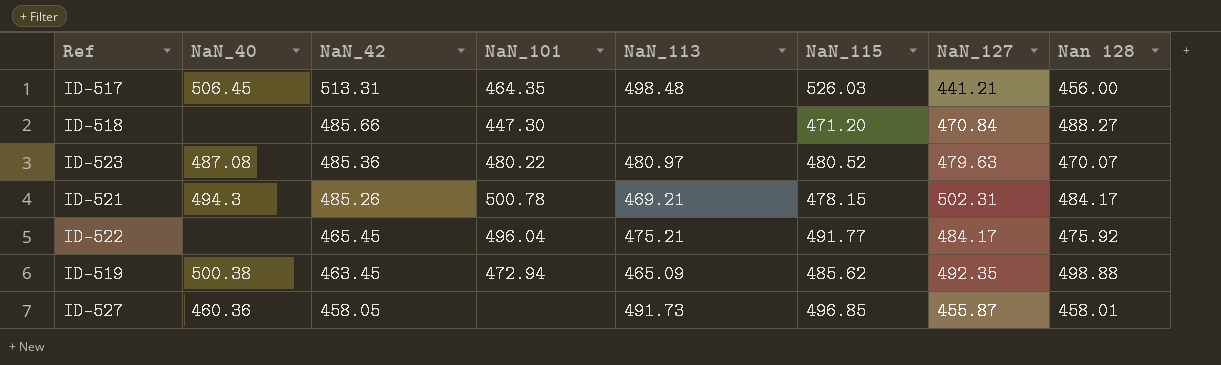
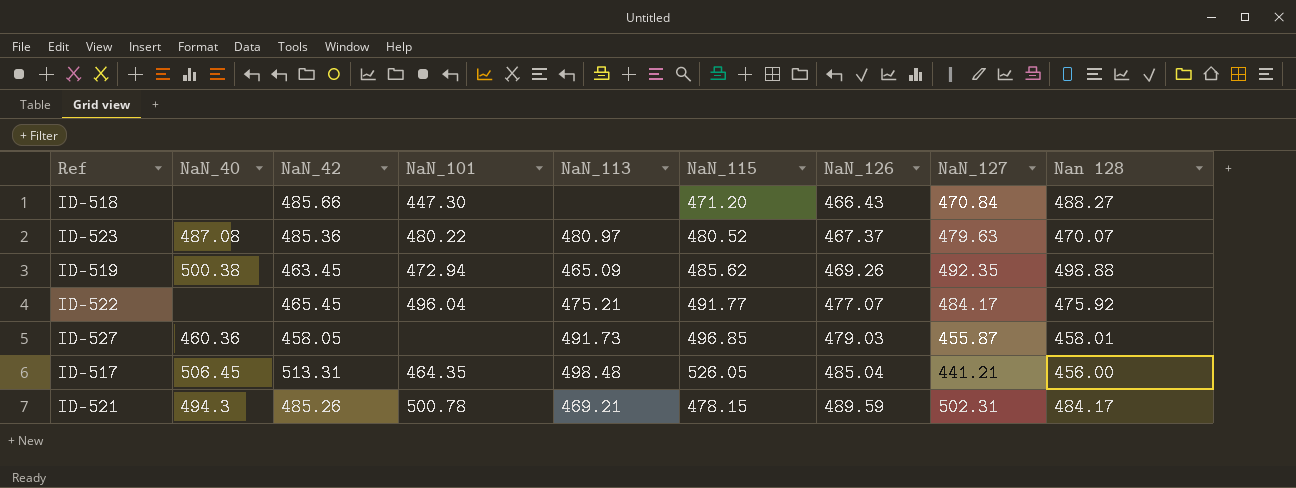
row order: NaN_42 descending -> NaN_126 ascending
column NaN_126 | position: none -> 7
ID-517 | NaN_115: 526.03 -> 526.05

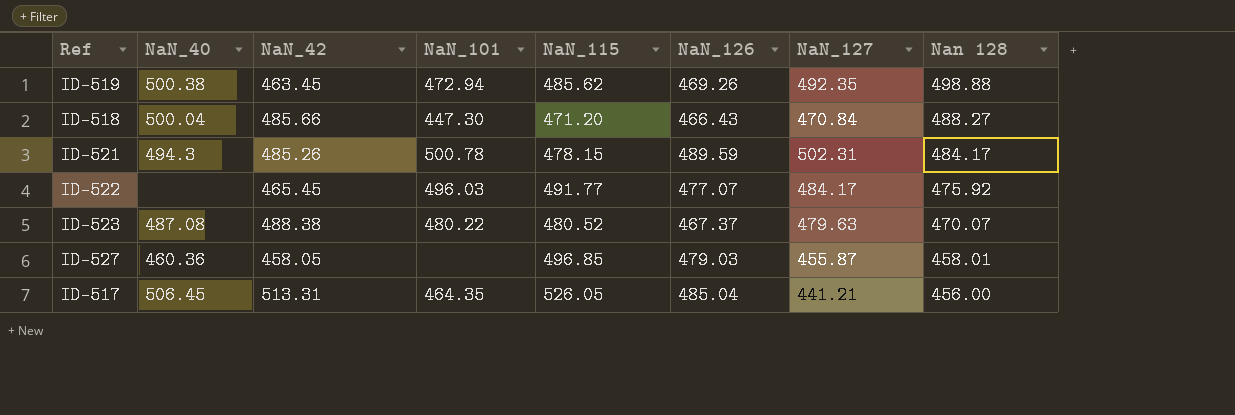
row order: NaN_126 ascending -> Nan 128 descending
column NaN_113 | position: 5 -> none
ID-518 | NaN_40: none -> 500.04
ID-522 | NaN_101: 496.04 -> 496.03
ID-523 | NaN_42: 485.36 -> 488.38

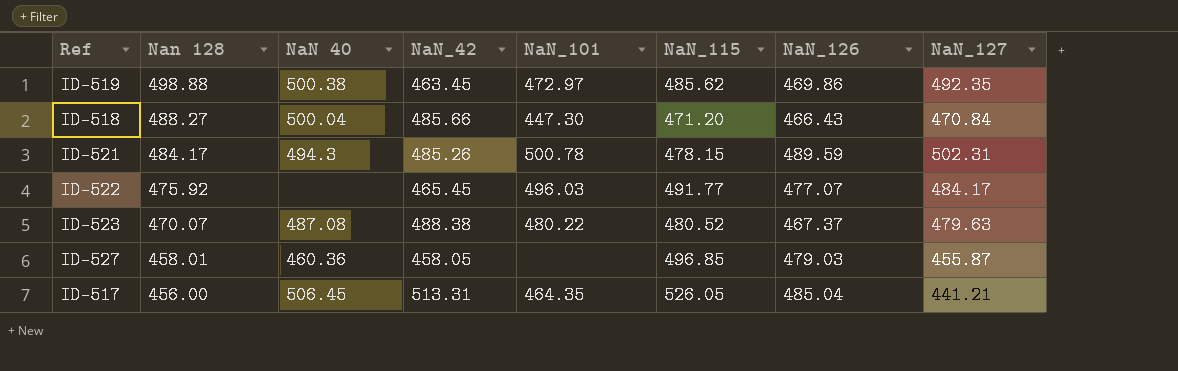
column Nan 128 | position: 8 -> 2
column name: NaN_40 -> NaN 40
ID-519 | NaN_101: 472.94 -> 472.97
ID-519 | NaN_126: 469.26 -> 469.86

